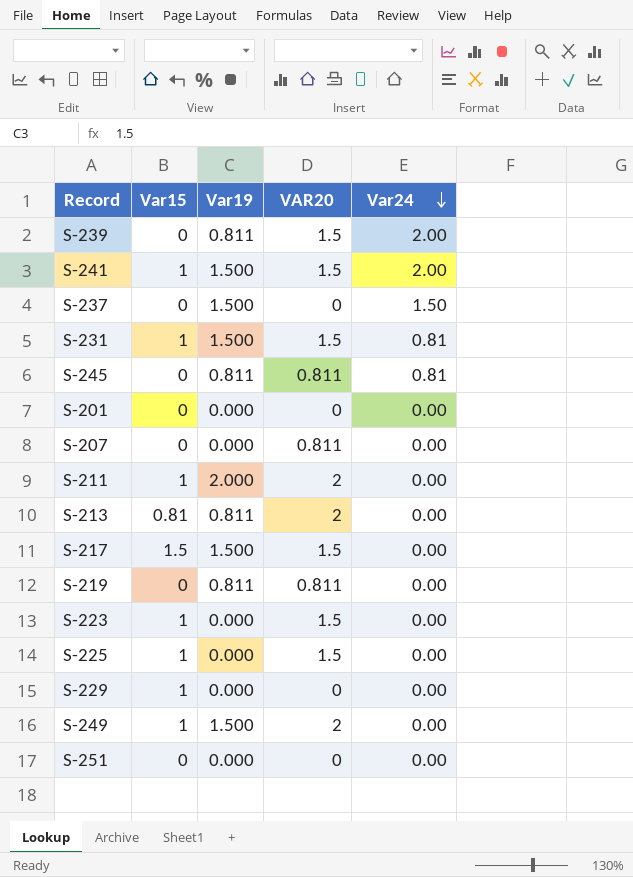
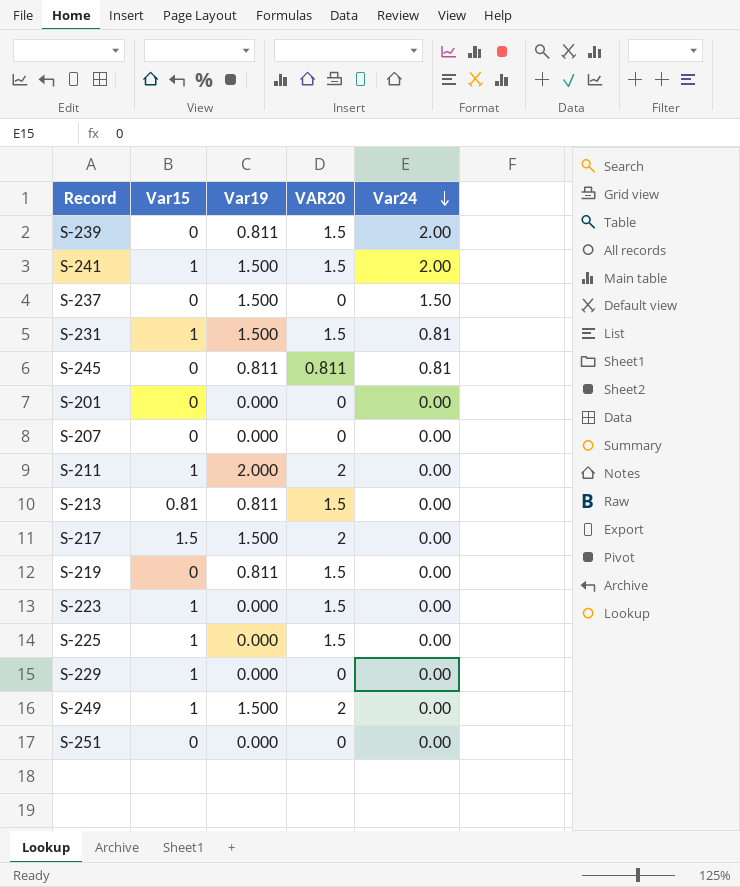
S-207 | VAR20: 0.811 -> 0
S-213 | VAR20: 2 -> 1.5
S-217 | VAR20: 1.5 -> 2
S-219 | VAR20: 0.811 -> 1.5

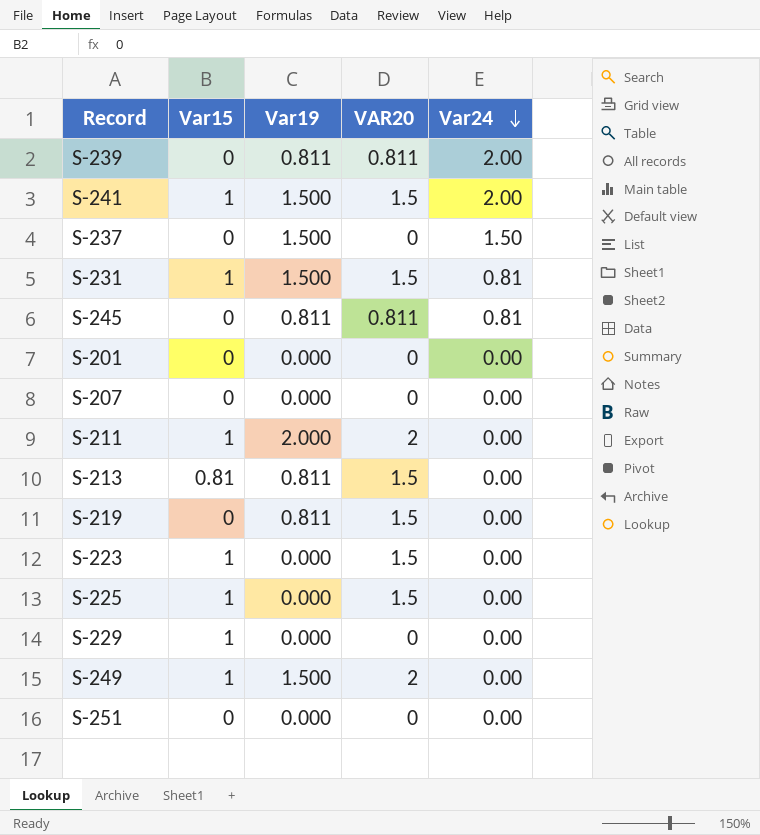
row S-217: 1.5 | 1.500 | 2 | 0.00 -> none
S-239 | VAR20: 1.5 -> 0.811

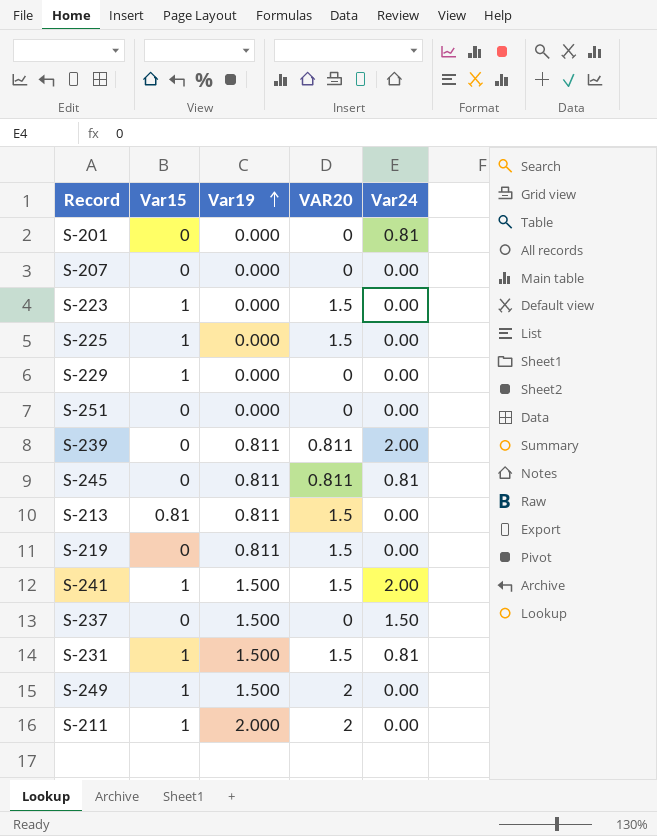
row order: Var24 descending -> Var19 ascending
S-201 | Var24: 0.00 -> 0.81

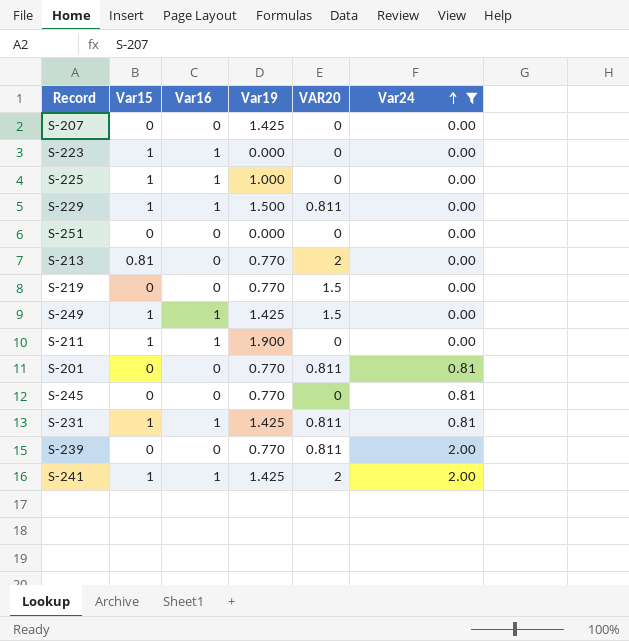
filter: none -> Var24 != 1.50
row order: Var19 ascending -> Var24 ascending
column Var16 | position: none -> 3
S-207 | Var19: 0.000 -> 1.425
S-223 | VAR20: 1.5 -> 0
S-225 | Var19: 0.000 -> 1.000
S-225 | VAR20: 1.5 -> 0
S-229 | Var19: 0.000 -> 1.500
S-229 | VAR20: 0 -> 0.811
S-213 | Var19: 0.811 -> 0.770
S-213 | VAR20: 1.5 -> 2
S-219 | Var19: 0.811 -> 0.770
S-249 | Var19: 1.500 -> 1.425
S-249 | VAR20: 2 -> 1.5
S-211 | Var19: 2.000 -> 1.900
S-211 | VAR20: 2 -> 0
S-201 | Var19: 0.000 -> 0.770
S-201 | VAR20: 0 -> 0.811
S-245 | Var19: 0.811 -> 0.770
S-245 | VAR20: 0.811 -> 0
S-231 | Var19: 1.500 -> 1.425
S-231 | VAR20: 1.5 -> 0.811
S-239 | Var19: 0.811 -> 0.770
S-241 | Var19: 1.500 -> 1.425
S-241 | VAR20: 1.5 -> 2

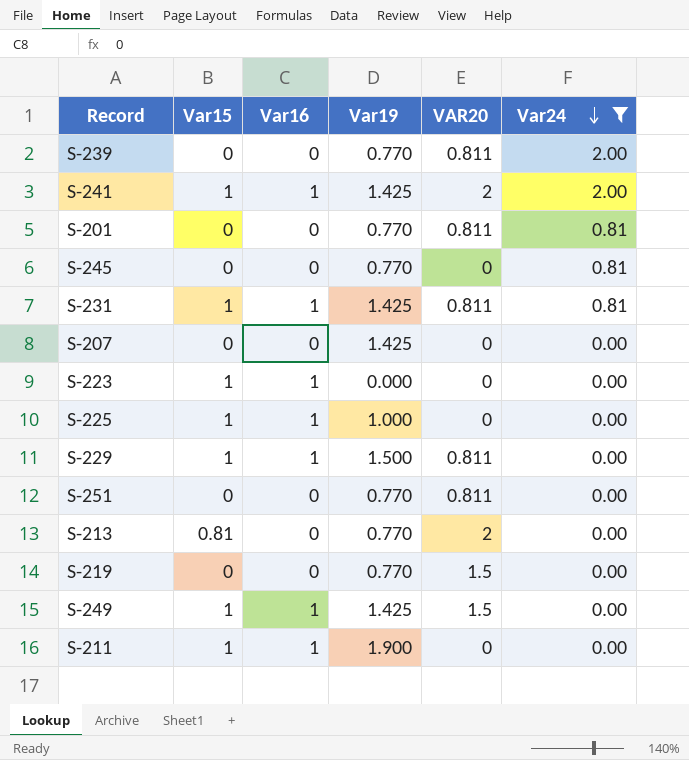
row order: Var24 ascending -> Var24 descending
S-251 | Var19: 0.000 -> 0.770
S-251 | VAR20: 0 -> 0.811

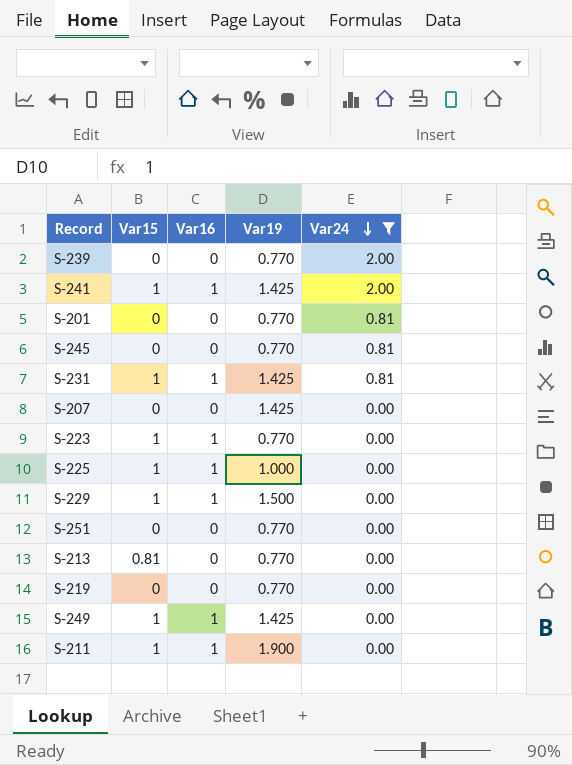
column VAR20 | position: 5 -> none
S-223 | Var19: 0.000 -> 0.770

